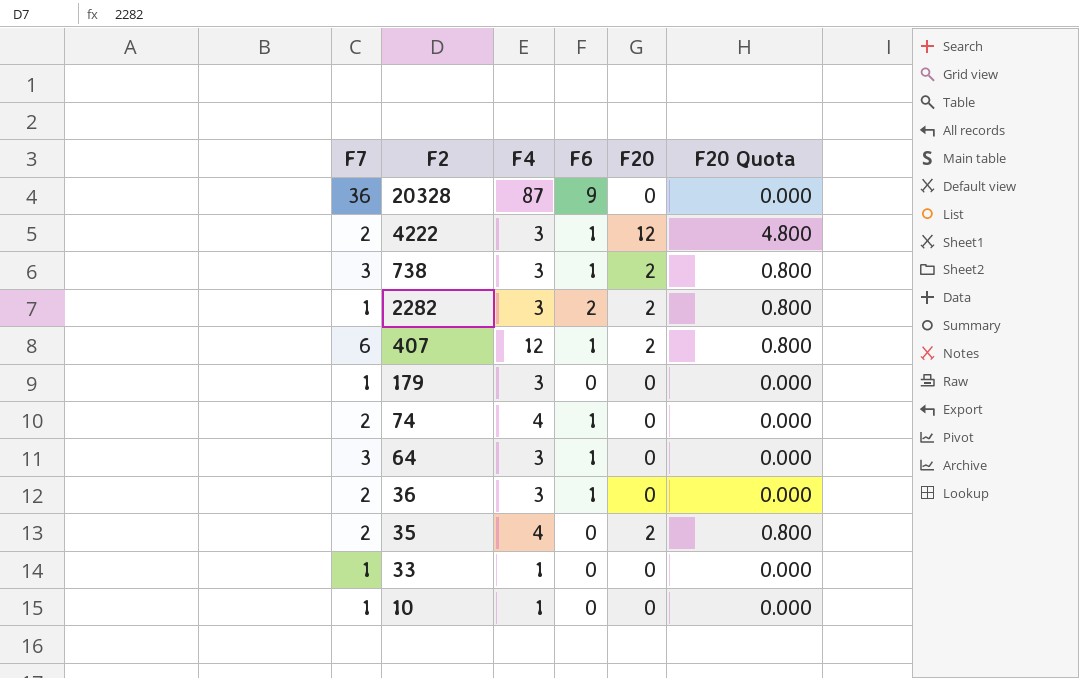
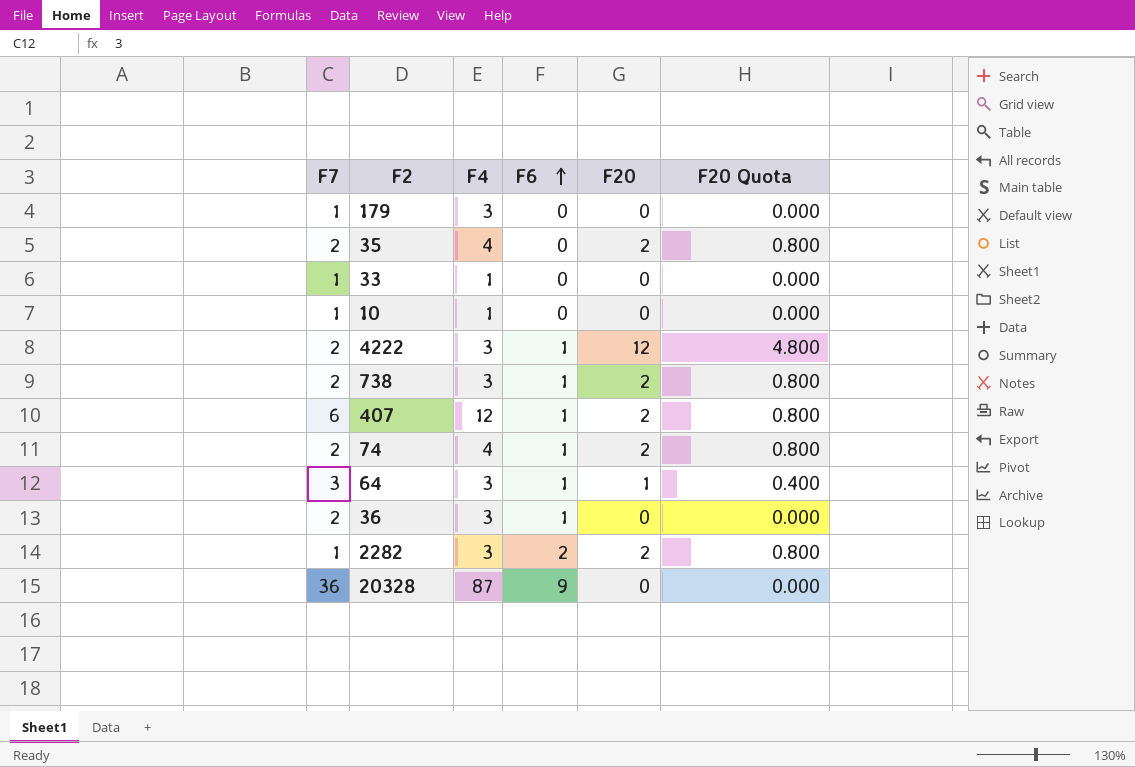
row order: none -> F6 ascending
738 | F7: 3 -> 2
74 | F20: 0 -> 2
74 | F20 Quota: 0.000 -> 0.800
64 | F20: 0 -> 1
64 | F20 Quota: 0.000 -> 0.400

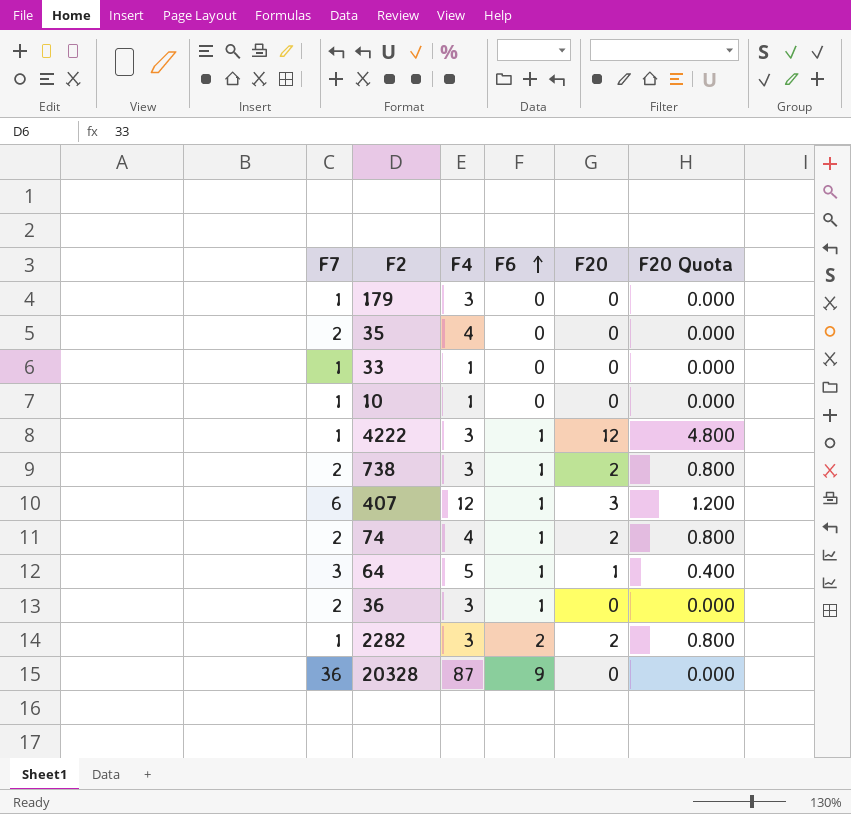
35 | F20: 2 -> 0
35 | F20 Quota: 0.800 -> 0.000
4222 | F7: 2 -> 1
407 | F20: 2 -> 3
407 | F20 Quota: 0.800 -> 1.200
64 | F4: 3 -> 5

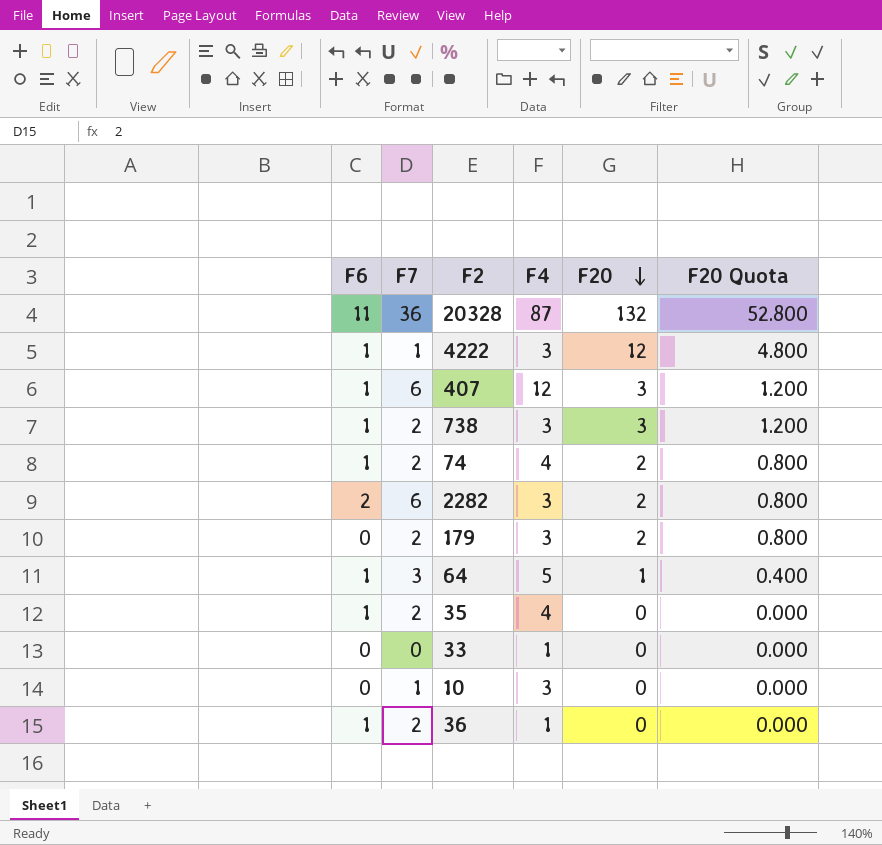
row order: F6 ascending -> F20 descending
column F6 | position: 4 -> 1
20328 | F6: 9 -> 11
20328 | F20: 0 -> 132
20328 | F20 Quota: 0.000 -> 52.800
738 | F20: 2 -> 3
738 | F20 Quota: 0.800 -> 1.200
2282 | F7: 1 -> 6
179 | F7: 1 -> 2
179 | F20: 0 -> 2
179 | F20 Quota: 0.000 -> 0.800
35 | F6: 0 -> 1
33 | F7: 1 -> 0
10 | F4: 1 -> 3
36 | F4: 3 -> 1

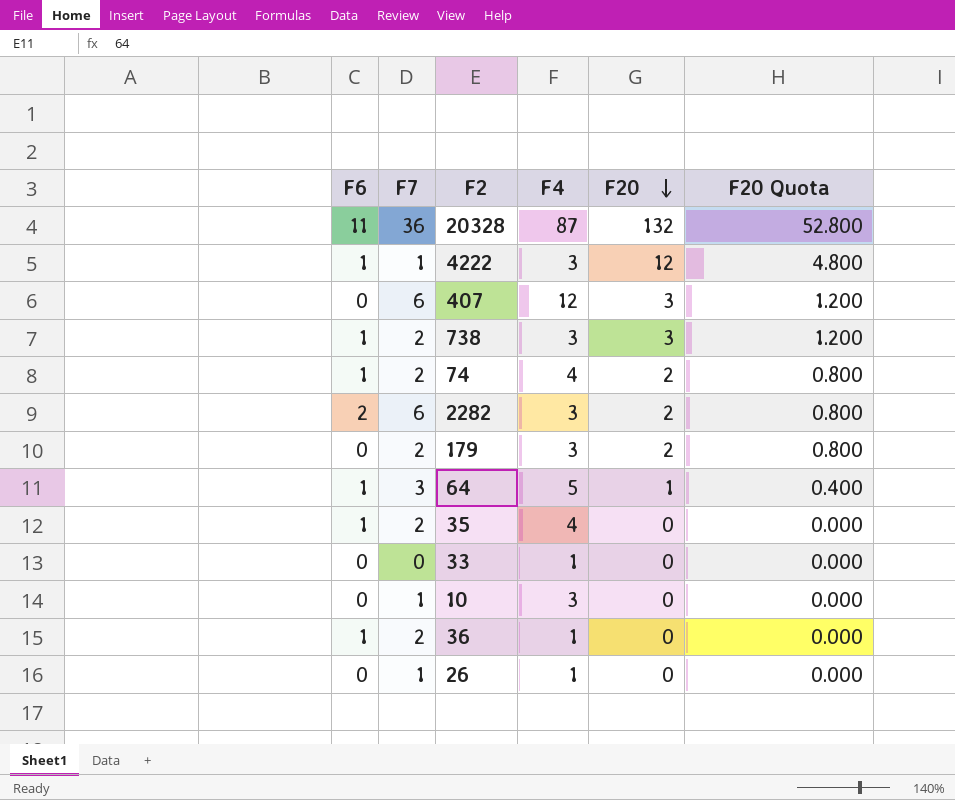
407 | F6: 1 -> 0
row 26: none -> 0 | 1 | 1 | 0 | 0.000

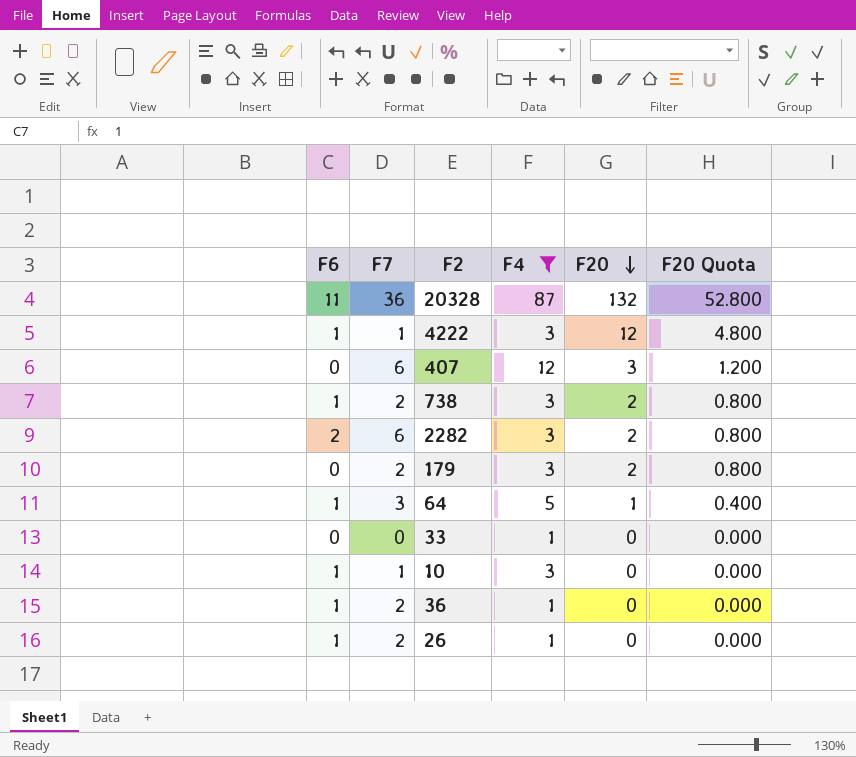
filter: none -> F4 != 4
738 | F20: 3 -> 2
738 | F20 Quota: 1.200 -> 0.800
10 | F6: 0 -> 1
26 | F6: 0 -> 1
26 | F7: 1 -> 2

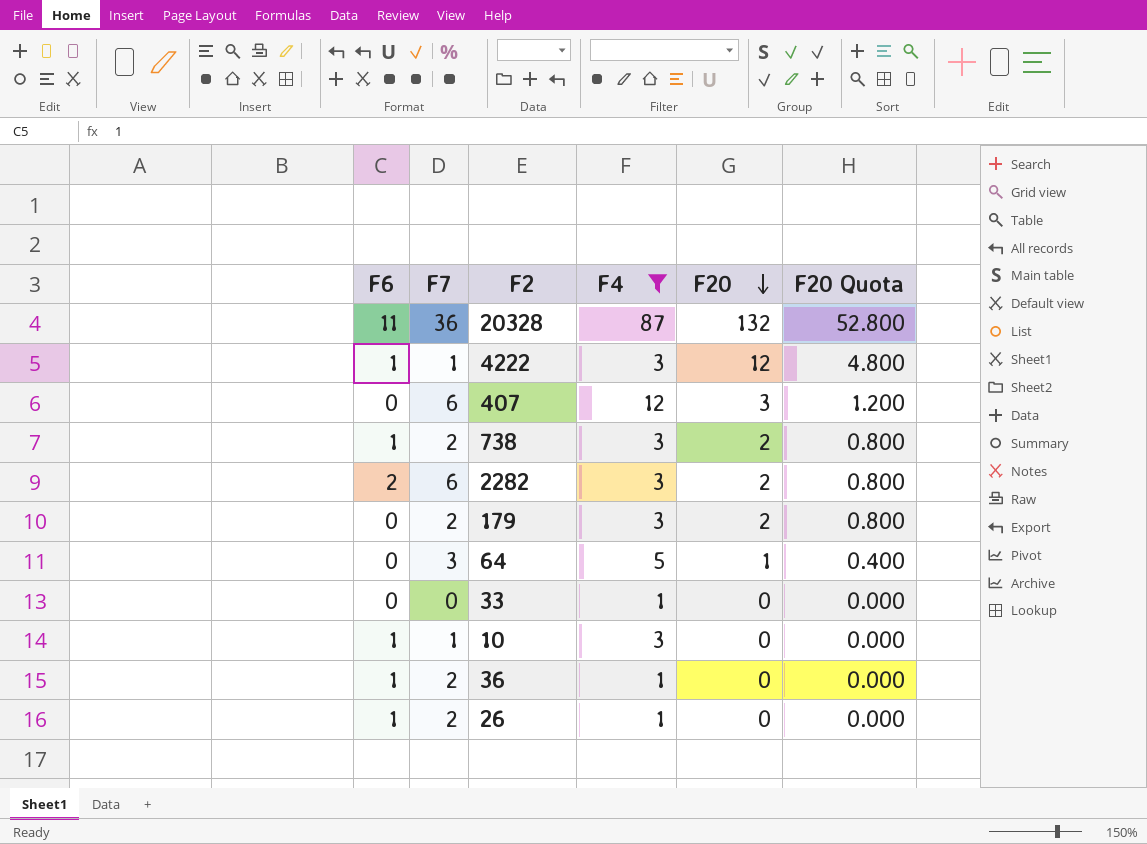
64 | F6: 1 -> 0

